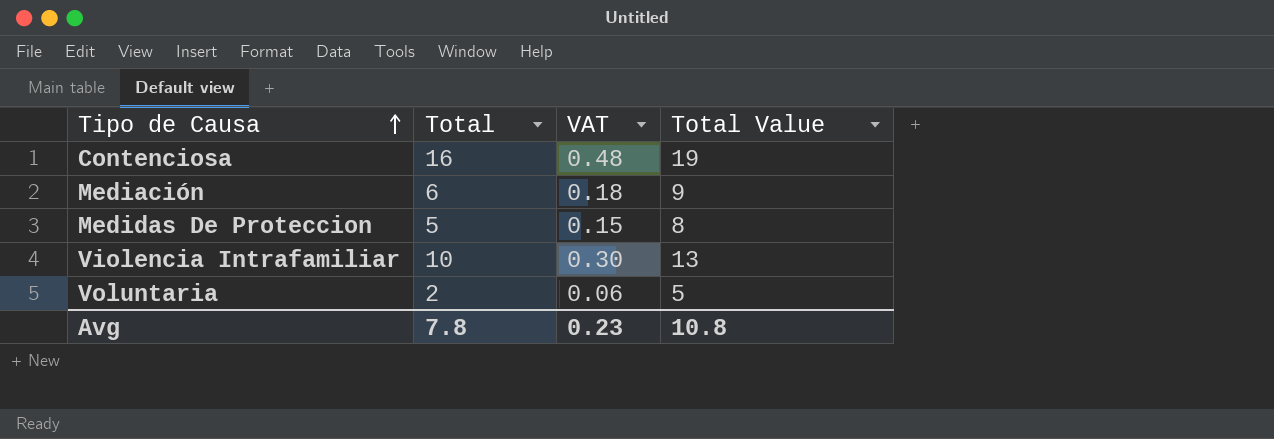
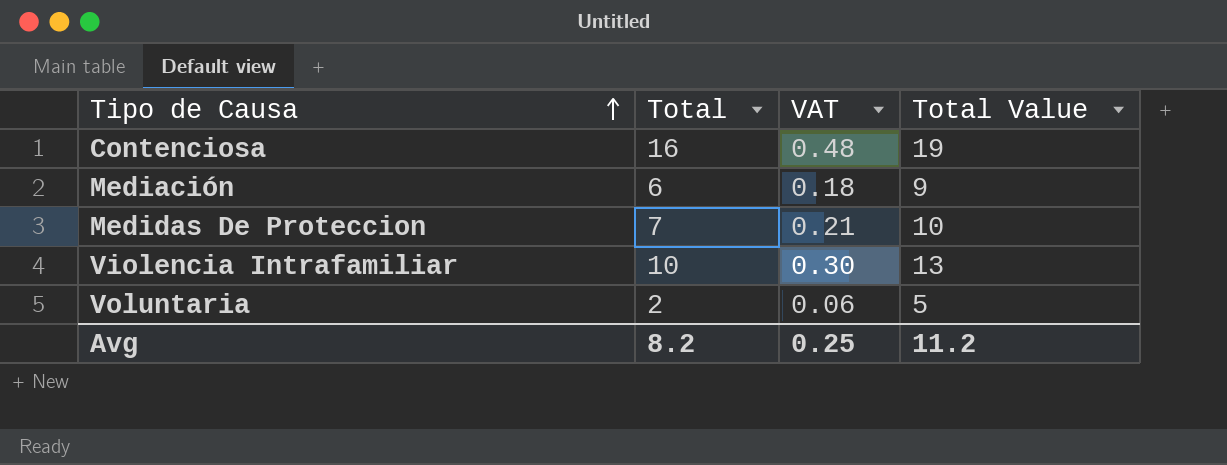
Medidas De Proteccion | Total: 5 -> 7
Medidas De Proteccion | VAT: 0.15 -> 0.21
Medidas De Proteccion | Total Value: 8 -> 10
Avg | Total: 7.8 -> 8.2
Avg | VAT: 0.23 -> 0.25
Avg | Total Value: 10.8 -> 11.2

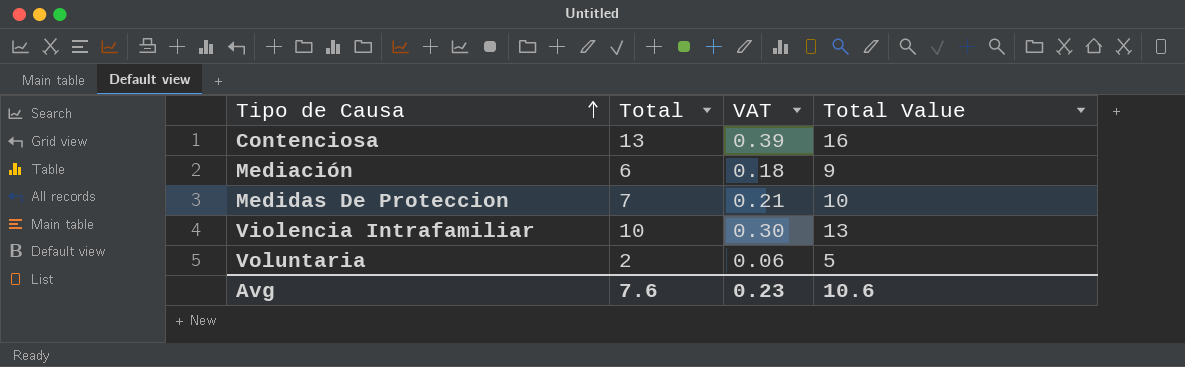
Contenciosa | Total: 16 -> 13
Contenciosa | VAT: 0.48 -> 0.39
Contenciosa | Total Value: 19 -> 16
Avg | Total: 8.2 -> 7.6
Avg | VAT: 0.25 -> 0.23
Avg | Total Value: 11.2 -> 10.6

